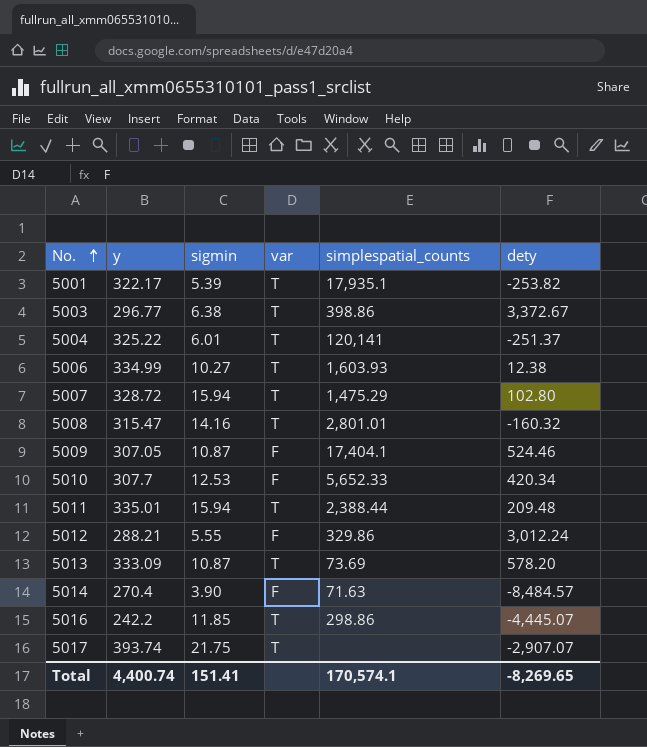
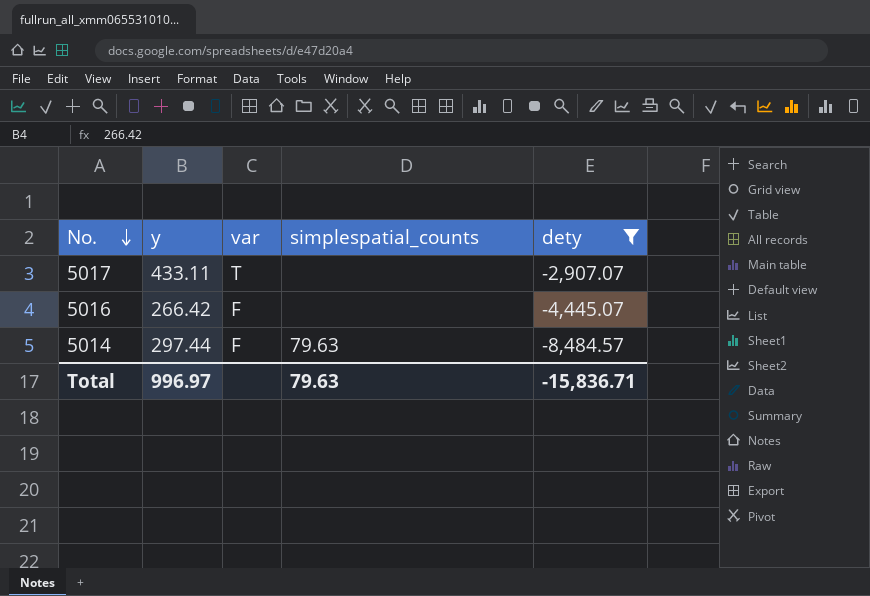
filter: none -> dety <= -2,907.07
row order: No. ascending -> No. descending
column sigmin | position: 3 -> none
5017 | y: 393.74 -> 433.11
5016 | y: 242.2 -> 266.42
5016 | var: T -> F
5016 | simplespatial_counts: 298.86 -> none
5014 | y: 270.4 -> 297.44
5014 | simplespatial_counts: 71.63 -> 79.63
Total | y: 4,400.74 -> 996.97
Total | simplespatial_counts: 170,574.1 -> 79.63
Total | dety: -8,269.65 -> -15,836.71

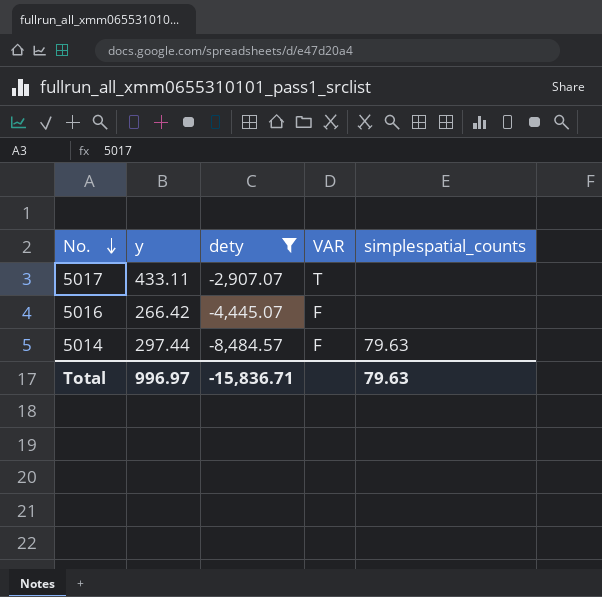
column dety | position: 5 -> 3
column name: var -> VAR

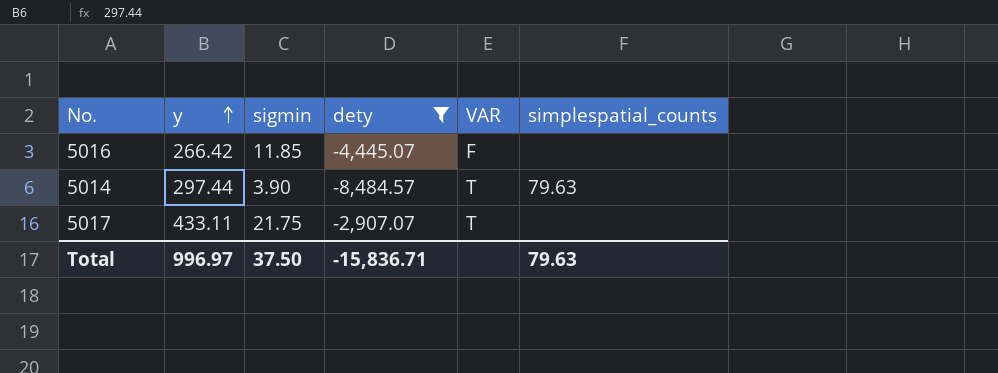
row order: No. descending -> y ascending
column sigmin | position: none -> 3
5014 | VAR: F -> T

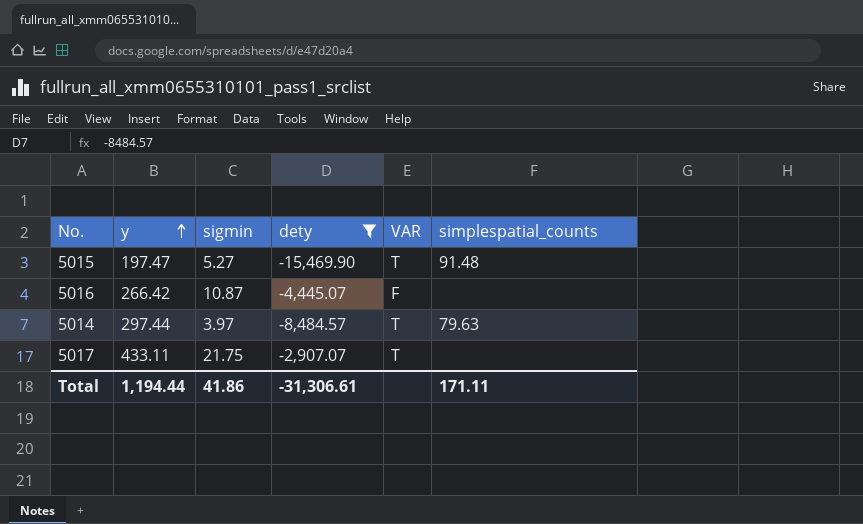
row 5015: none -> 197.47 | 5.27 | -15,469.90 | T | 91.48
5016 | sigmin: 11.85 -> 10.87
5014 | sigmin: 3.90 -> 3.97
Total | y: 996.97 -> 1,194.44
Total | sigmin: 37.50 -> 41.86
Total | dety: -15,836.71 -> -31,306.61
Total | simplespatial_counts: 79.63 -> 171.11

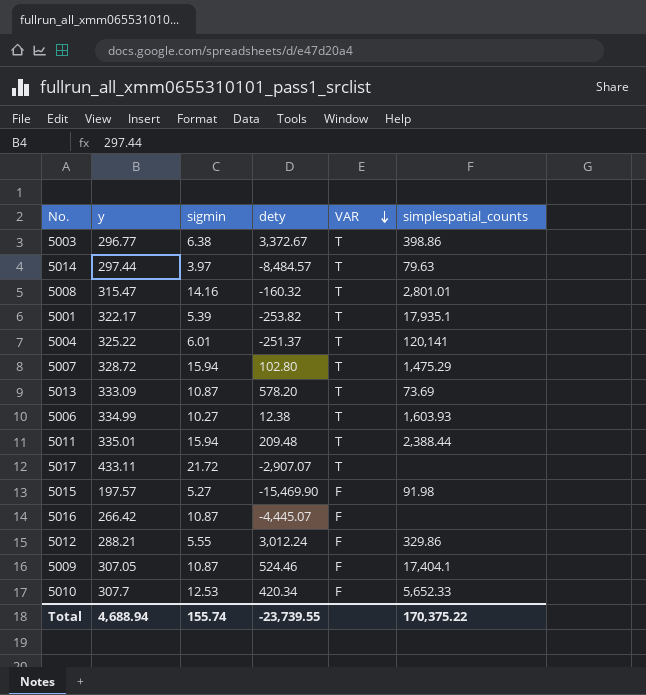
filter: dety <= -2,907.07 -> none
row order: y ascending -> VAR descending
5017 | sigmin: 21.75 -> 21.72
5015 | y: 197.47 -> 197.57
5015 | VAR: T -> F
5015 | simplespatial_counts: 91.48 -> 91.98
Total | y: 1,194.44 -> 4,688.94
Total | sigmin: 41.86 -> 155.74
Total | dety: -31,306.61 -> -23,739.55
Total | simplespatial_counts: 171.11 -> 170,375.22

